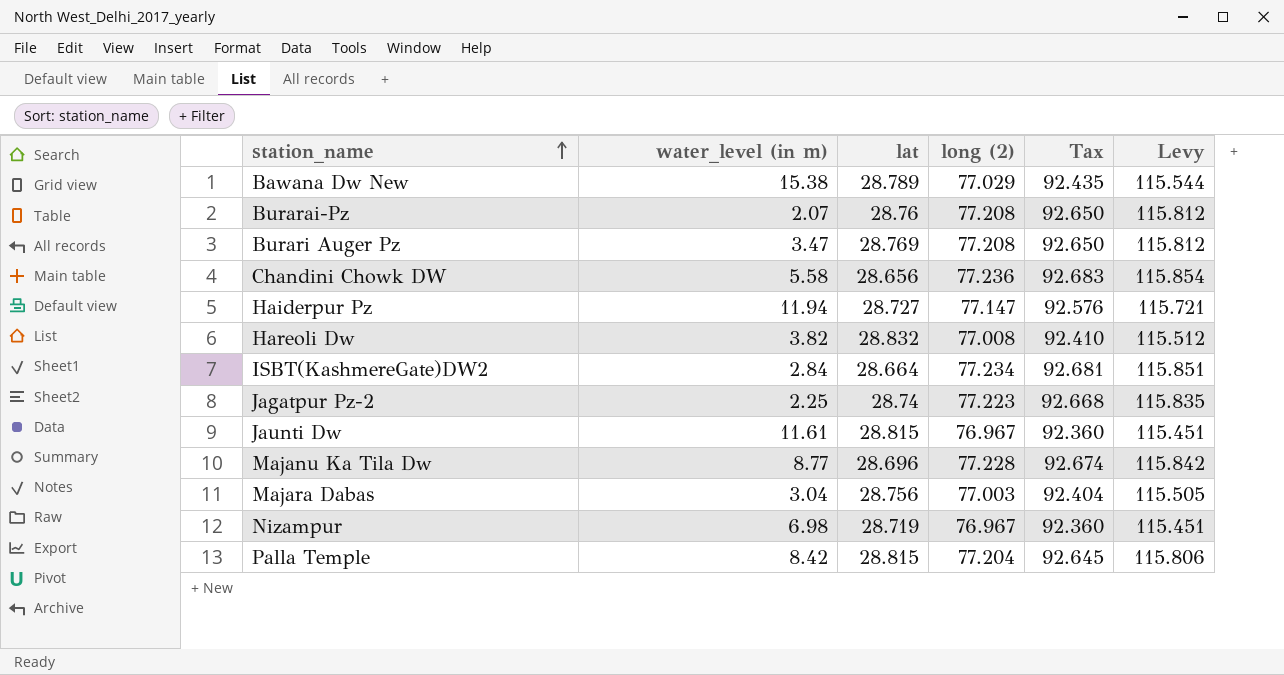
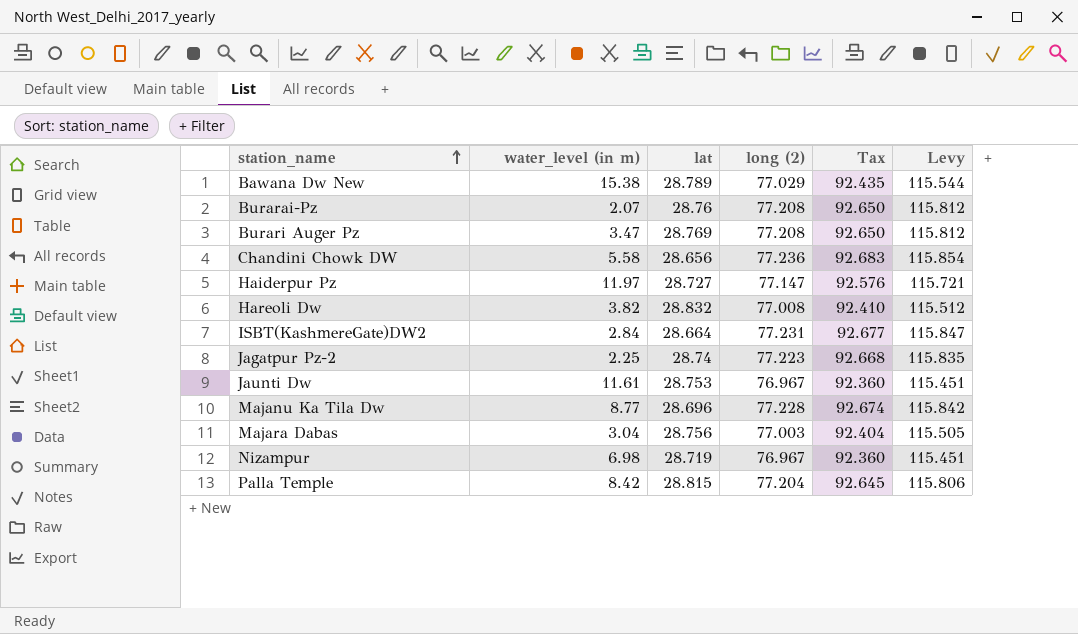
Haiderpur Pz | water_level (in m): 11.94 -> 11.97
ISBT(KashmereGate)DW2 | long (2): 77.234 -> 77.231
ISBT(KashmereGate)DW2 | Tax: 92.681 -> 92.677
ISBT(KashmereGate)DW2 | Levy: 115.851 -> 115.847
Jaunti Dw | lat: 28.815 -> 28.753

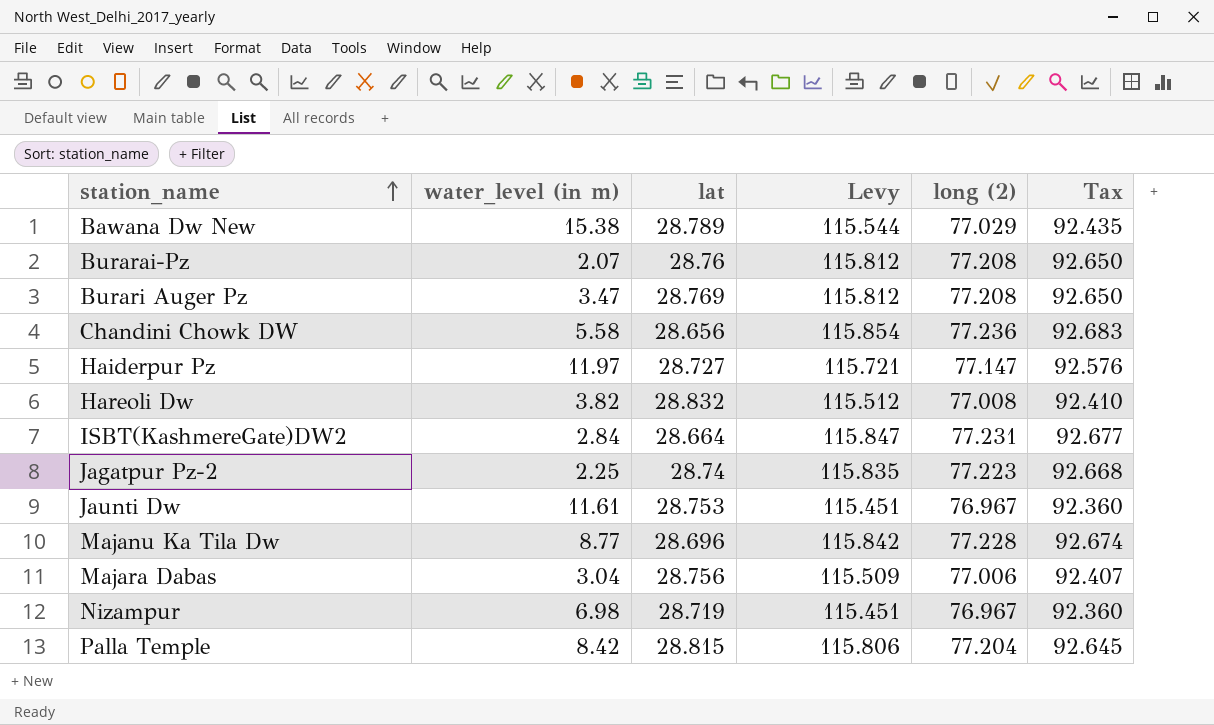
column Levy | position: 6 -> 4
Majara Dabas | Levy: 115.505 -> 115.509
Majara Dabas | long (2): 77.003 -> 77.006
Majara Dabas | Tax: 92.404 -> 92.407

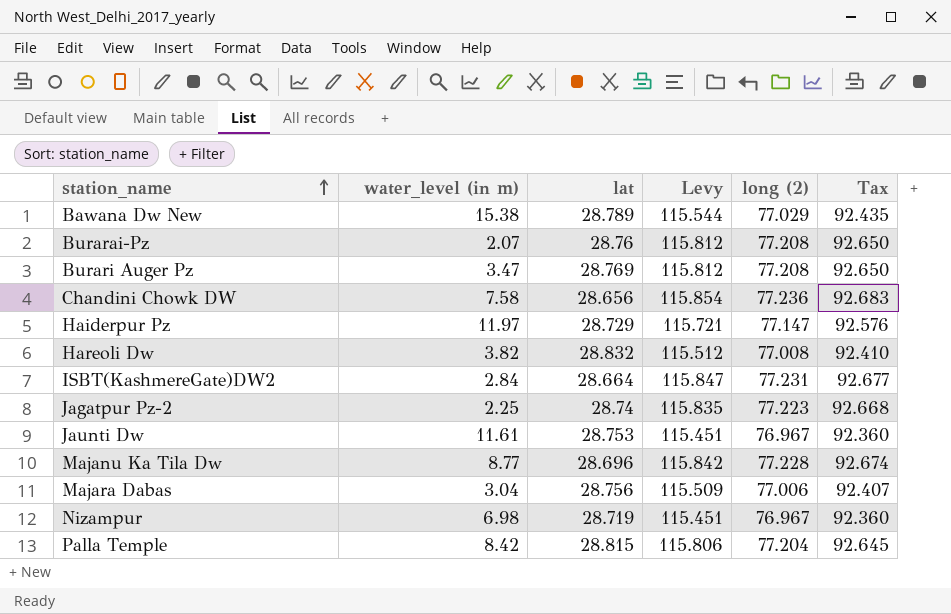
Chandini Chowk DW | water_level (in m): 5.58 -> 7.58
Haiderpur Pz | lat: 28.727 -> 28.729

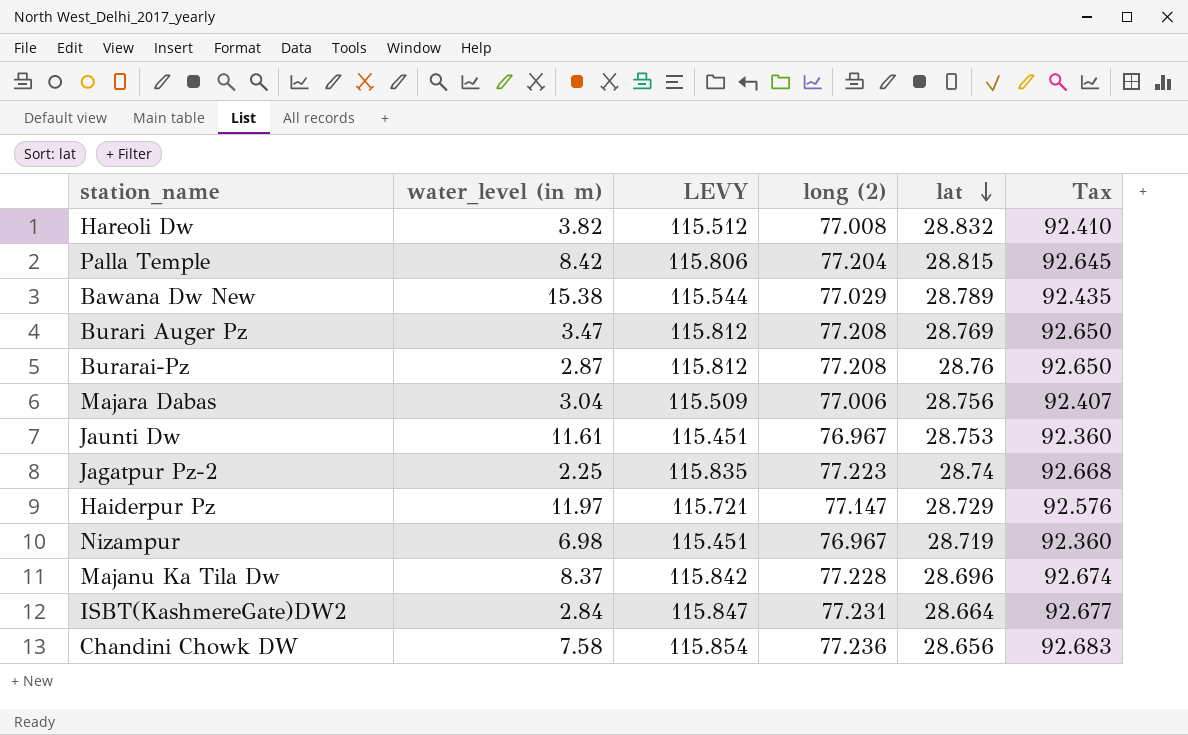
row order: station_name ascending -> lat descending
column name: Levy -> LEVY
column lat | position: 3 -> 5
Burarai-Pz | water_level (in m): 2.07 -> 2.87
Majanu Ka Tila Dw | water_level (in m): 8.77 -> 8.37

